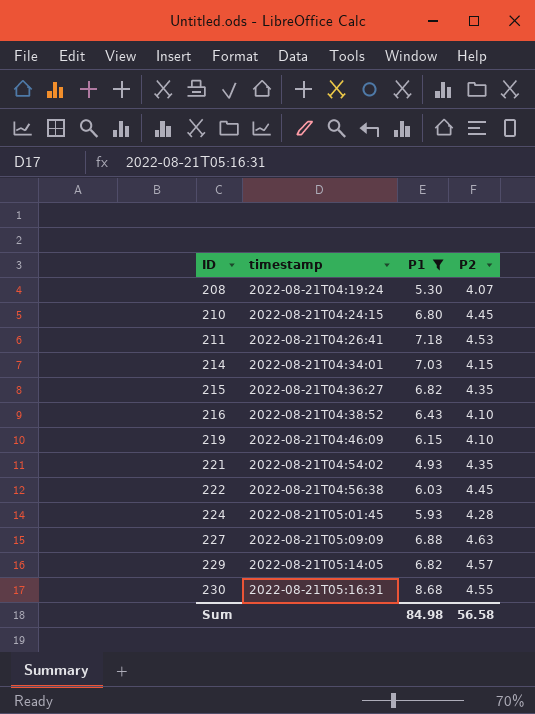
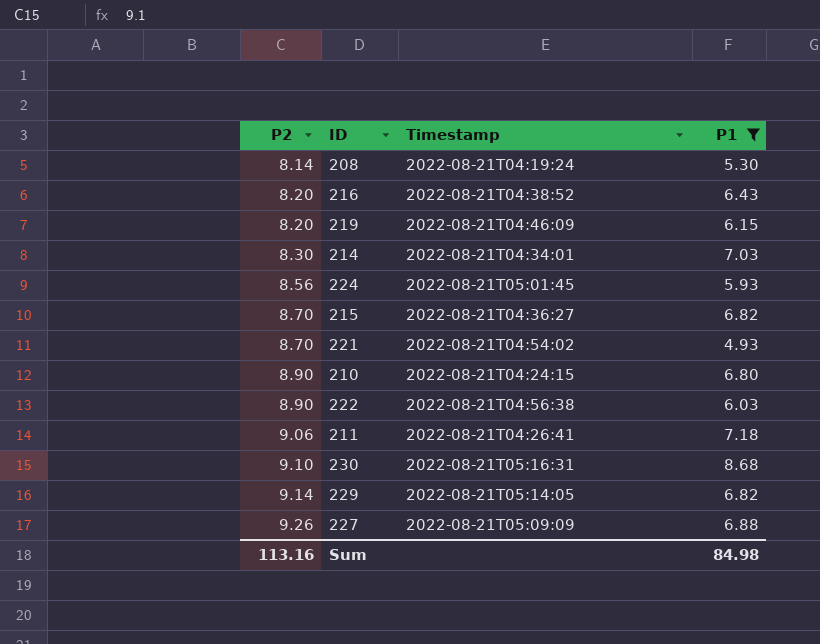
row order: ID ascending -> P2 ascending
column P2 | position: 4 -> 1
column name: timestamp -> Timestamp
208 | P2: 4.07 -> 8.14
216 | P2: 4.10 -> 8.20
219 | P2: 4.10 -> 8.20
214 | P2: 4.15 -> 8.30
224 | P2: 4.28 -> 8.56
215 | P2: 4.35 -> 8.70
221 | P2: 4.35 -> 8.70
210 | P2: 4.45 -> 8.90
222 | P2: 4.45 -> 8.90
211 | P2: 4.53 -> 9.06
230 | P2: 4.55 -> 9.10
229 | P2: 4.57 -> 9.14
227 | P2: 4.63 -> 9.26
Sum | P2: 56.58 -> 113.16

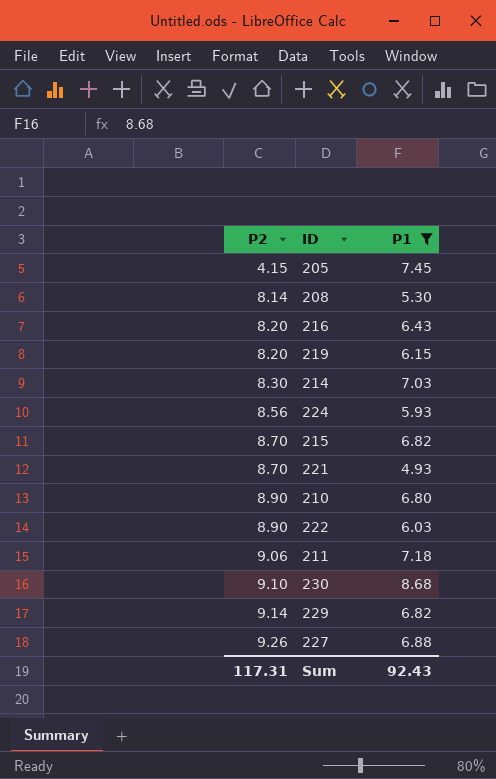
column Timestamp | position: 3 -> none
row 205: none -> 4.15 | 7.45
Sum | P2: 113.16 -> 117.31
Sum | P1: 84.98 -> 92.43

